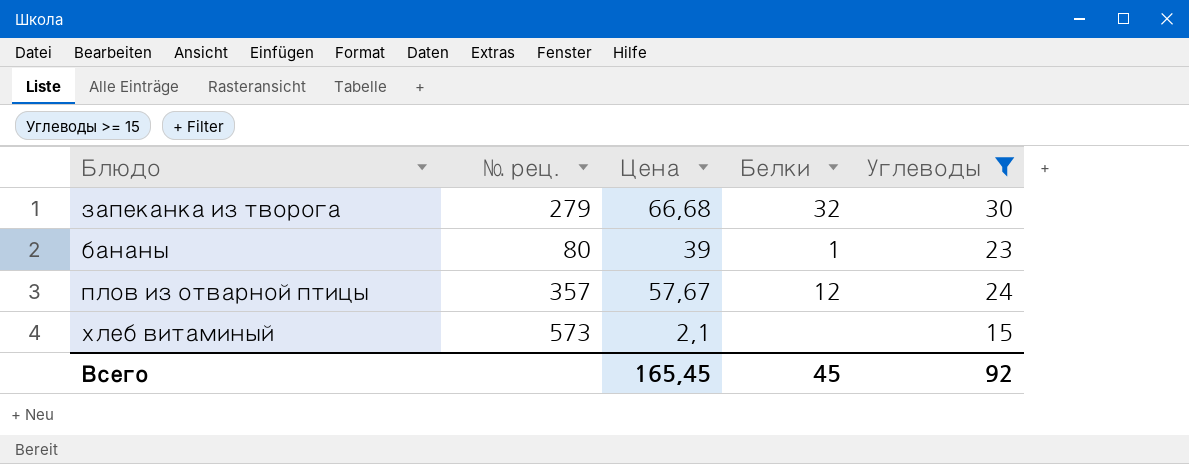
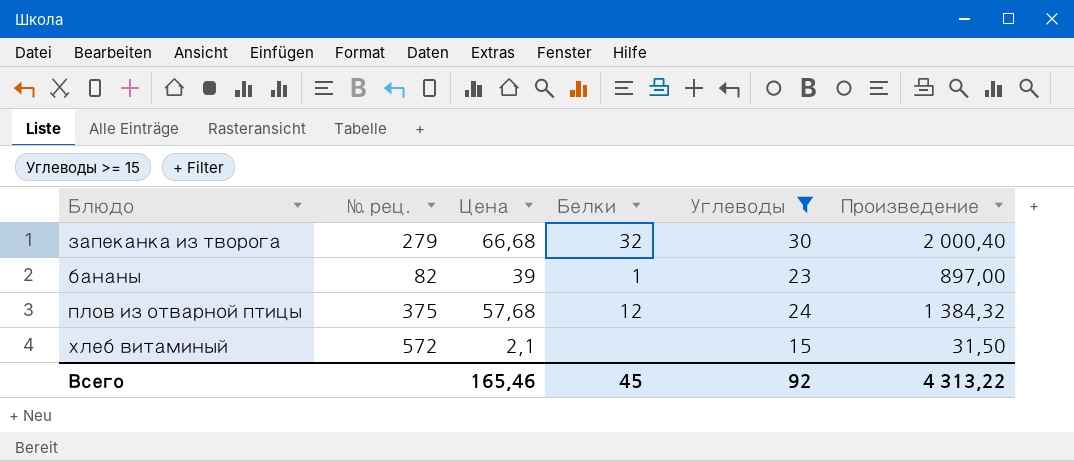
column Произведение | formula: none -> [Цена] * [Углеводы]
бананы | № рец.: 80 -> 82
плов из отварной птицы | № рец.: 357 -> 375
плов из отварной птицы | Цена: 57,67 -> 57,68
хлеб витаминый | № рец.: 573 -> 572
Всего | Цена: 165,45 -> 165,46

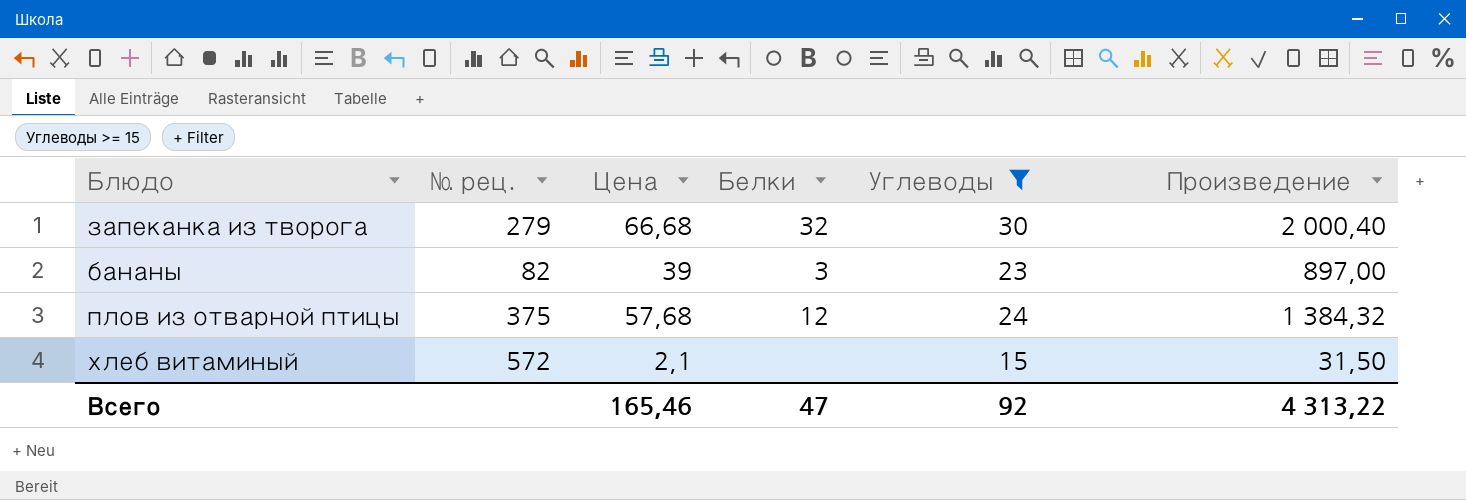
бананы | Белки: 1 -> 3
Всего | Белки: 45 -> 47

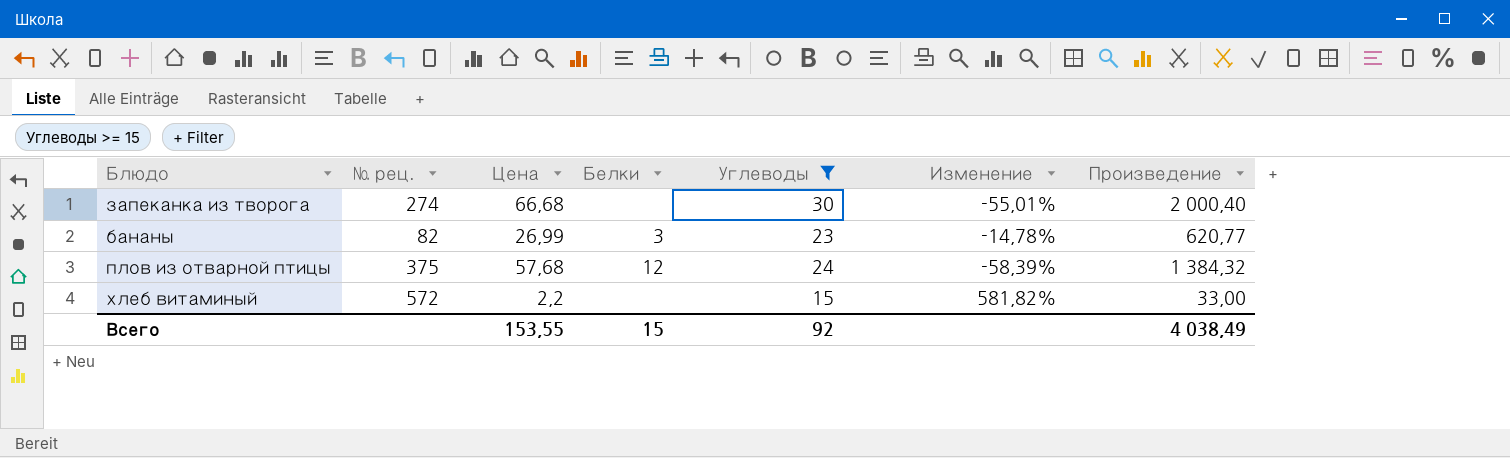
column Изменение | formula: none -> ([Углеводы] - [Цена]) / [Цена]
запеканка из творога | № рец.: 279 -> 274
запеканка из творога | Белки: 32 -> none
бананы | Цена: 39 -> 26,99
бананы | Произведение: 897,00 -> 620,77
хлеб витаминый | Цена: 2,1 -> 2,2
хлеб витаминый | Произведение: 31,50 -> 33,00
Всего | Цена: 165,46 -> 153,55
Всего | Белки: 47 -> 15
Всего | Произведение: 4 313,22 -> 4 038,49

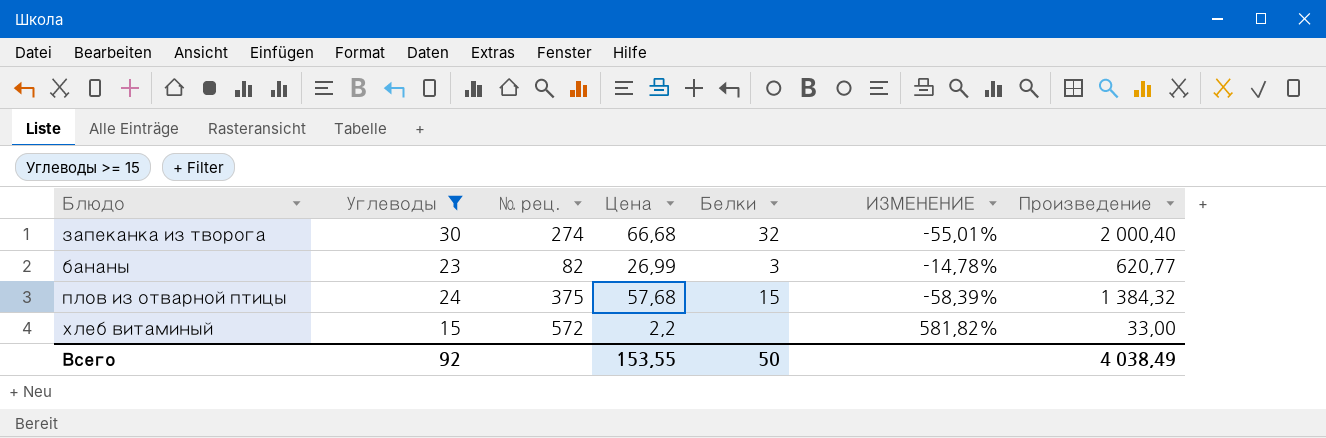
column Углеводы | position: 5 -> 2
column name: Изменение -> ИЗМЕНЕНИЕ
запеканка из творога | Белки: none -> 32
плов из отварной птицы | Белки: 12 -> 15
Всего | Белки: 15 -> 50

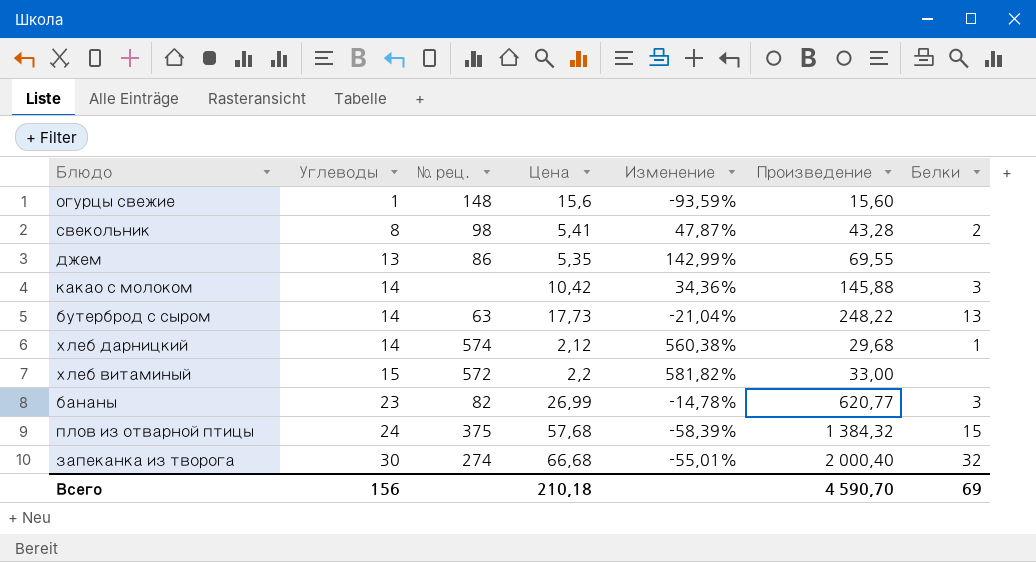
filter: Углеводы >= 15 -> none
row order: none -> Углеводы ascending
column name: ИЗМЕНЕНИЕ -> Изменение
column Белки | position: 5 -> 7
Всего | Углеводы: 92 -> 156
Всего | Цена: 153,55 -> 210,18
Всего | Произведение: 4 038,49 -> 4 590,70
Всего | Белки: 50 -> 69

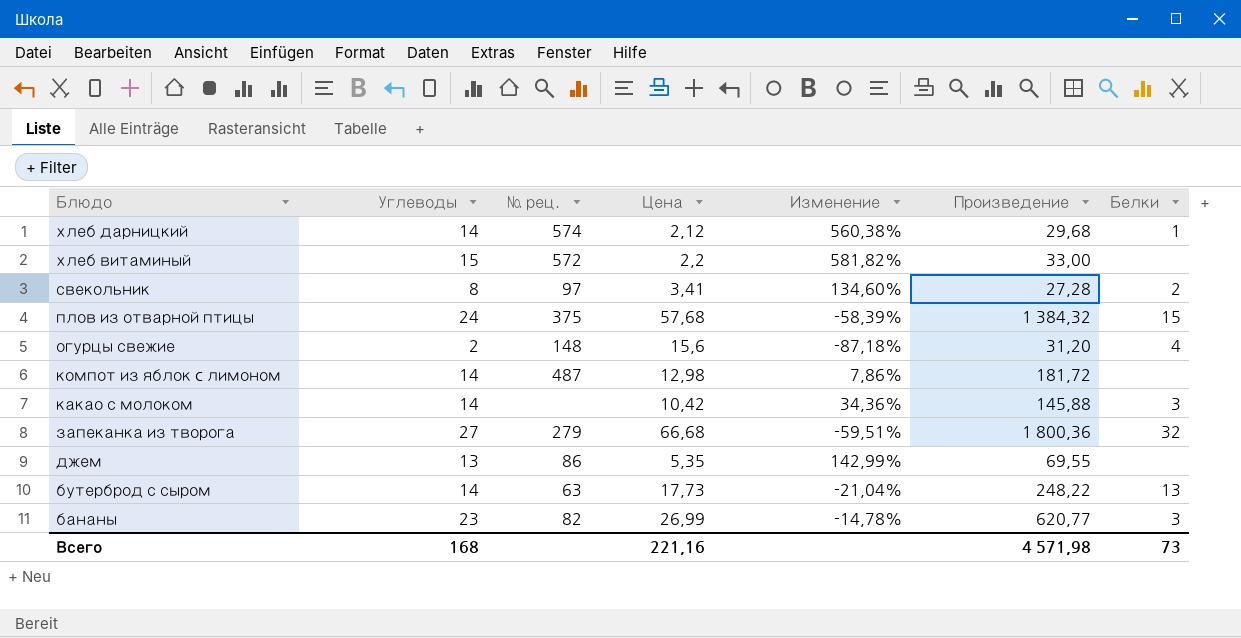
row order: Углеводы ascending -> Блюдо descending
свекольник | № рец.: 98 -> 97
свекольник | Цена: 5,41 -> 3,41
свекольник | Изменение: 47,87% -> 134,60%
свекольник | Произведение: 43,28 -> 27,28
огурцы свежие | Углеводы: 1 -> 2
огурцы свежие | Изменение: -93,59% -> -87,18%
огурцы свежие | Произведение: 15,60 -> 31,20
огурцы свежие | Белки: none -> 4
row компот из яблок c лимоном: none -> 14 | 487 | 12,98 | 7,86% | 181,72 | none
запеканка из творога | Углеводы: 30 -> 27
запеканка из творога | № рец.: 274 -> 279
запеканка из творога | Изменение: -55,01% -> -59,51%
запеканка из творога | Произведение: 2 000,40 -> 1 800,36
Всего | Углеводы: 156 -> 168
Всего | Цена: 210,18 -> 221,16
Всего | Произведение: 4 590,70 -> 4 571,98
Всего | Белки: 69 -> 73

